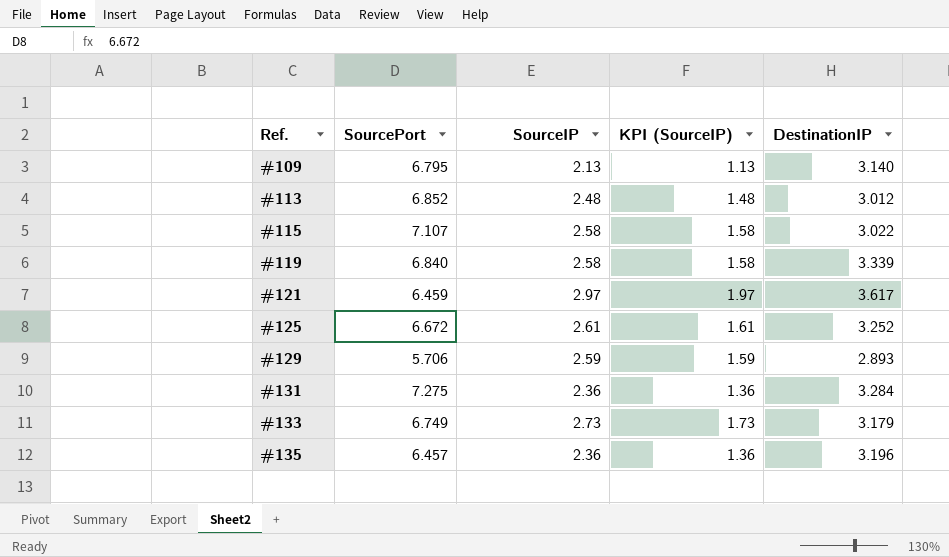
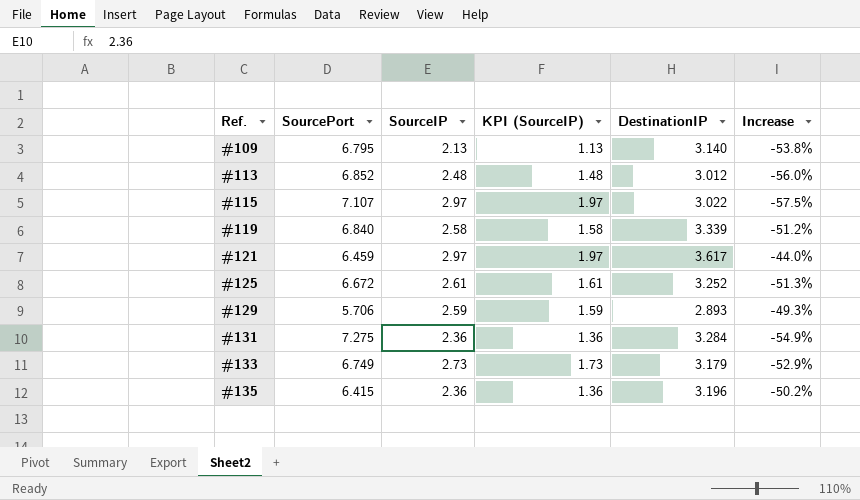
column Increase | formula: none -> ([DestinationIP] - [SourcePort]) / [SourcePort]
#115 | SourceIP: 2.58 -> 2.97
#115 | KPI (SourceIP): 1.58 -> 1.97
#135 | SourcePort: 6.457 -> 6.415

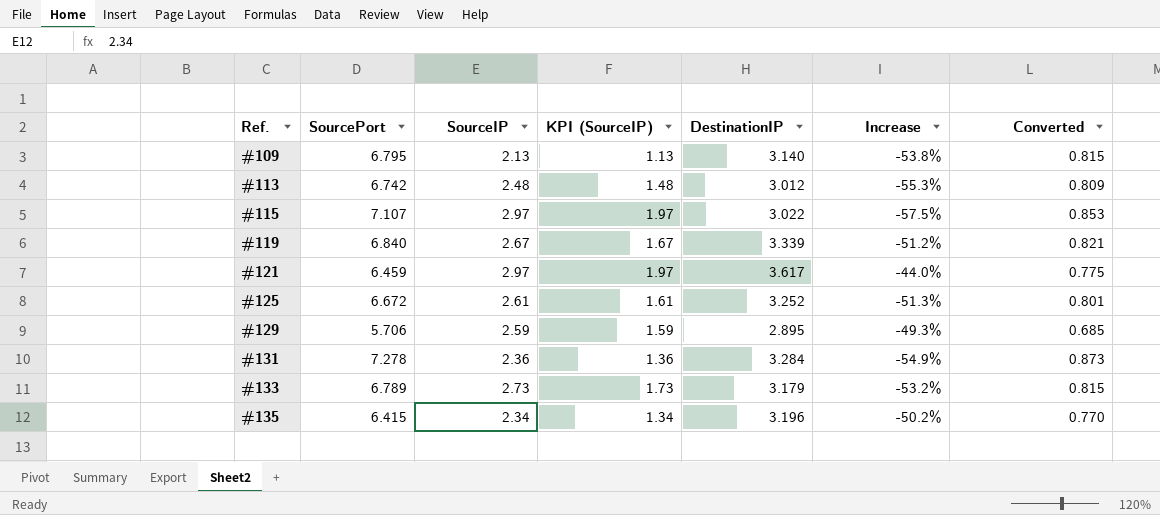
column Converted | formula: none -> [SourcePort] * 0.12
#113 | SourcePort: 6.852 -> 6.742
#113 | Increase: -56.0% -> -55.3%
#119 | SourceIP: 2.58 -> 2.67
#119 | KPI (SourceIP): 1.58 -> 1.67
#129 | DestinationIP: 2.893 -> 2.895
#131 | SourcePort: 7.275 -> 7.278
#133 | SourcePort: 6.749 -> 6.789
#133 | Increase: -52.9% -> -53.2%
#135 | SourceIP: 2.36 -> 2.34
#135 | KPI (SourceIP): 1.36 -> 1.34

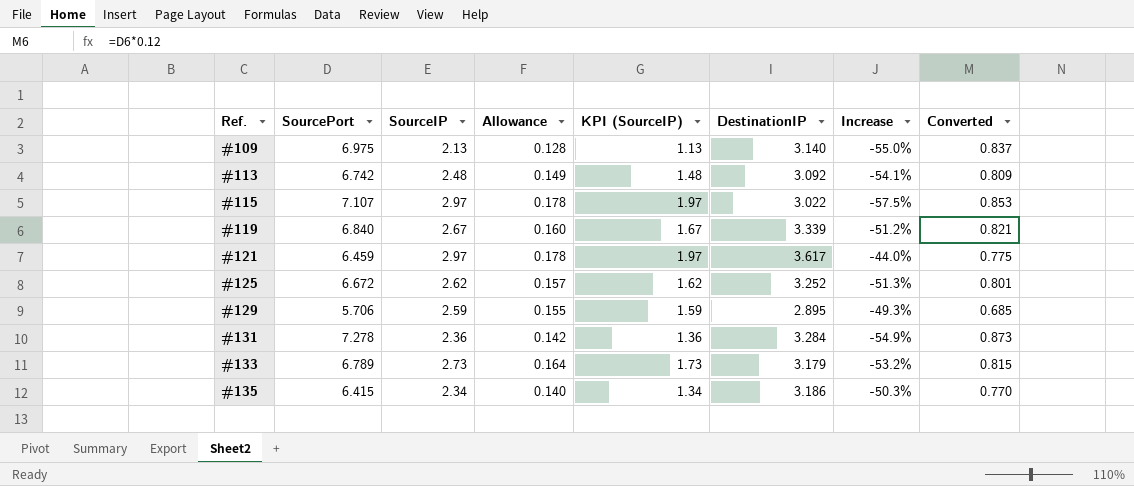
column Allowance | formula: none -> [SourceIP] * 0.06
#109 | SourcePort: 6.795 -> 6.975
#109 | Increase: -53.8% -> -55.0%
#109 | Converted: 0.815 -> 0.837
#113 | DestinationIP: 3.012 -> 3.092
#113 | Increase: -55.3% -> -54.1%
#125 | SourceIP: 2.61 -> 2.62
#125 | KPI (SourceIP): 1.61 -> 1.62
#135 | DestinationIP: 3.196 -> 3.186
#135 | Increase: -50.2% -> -50.3%

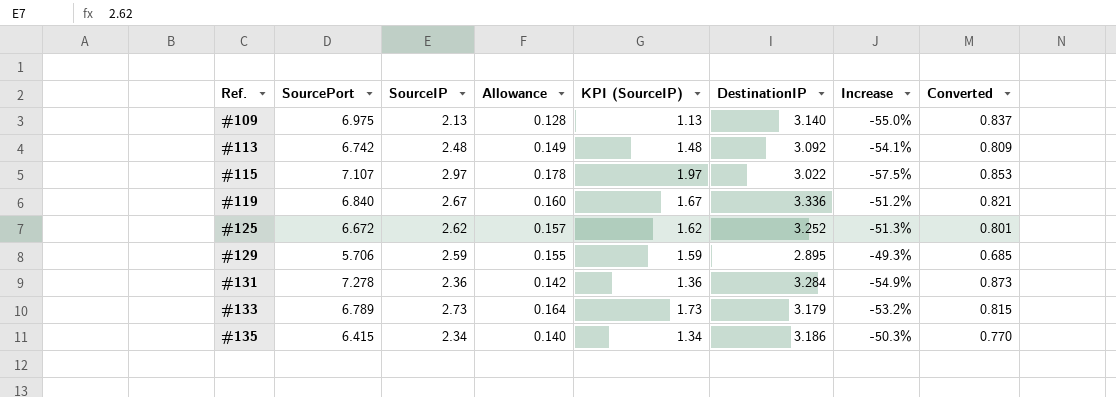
row #121: 6.459 | 2.97 | 0.178 | 1.97 | 3.617 | -44.0% | 0.775 -> none
#119 | DestinationIP: 3.339 -> 3.336

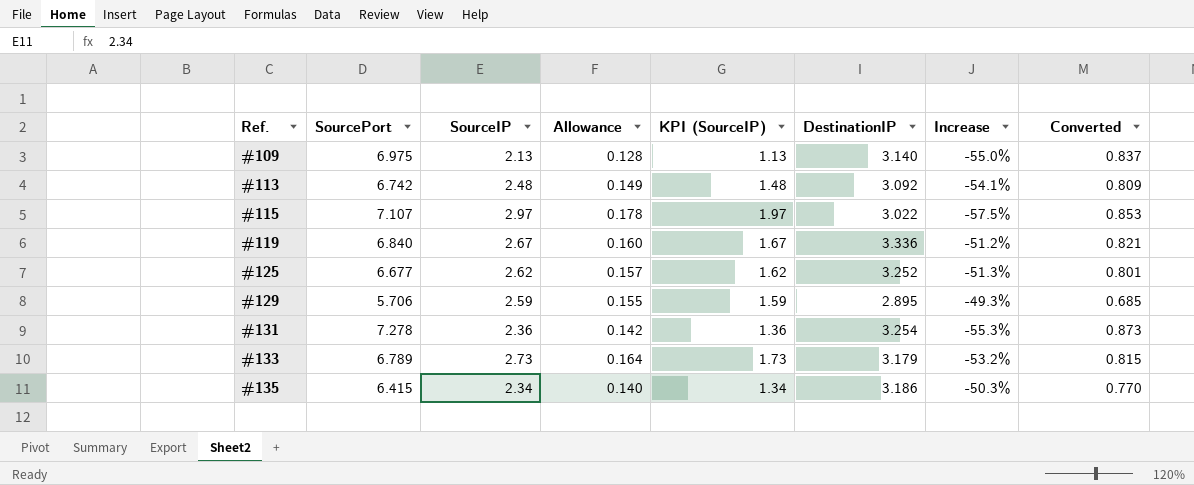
#125 | SourcePort: 6.672 -> 6.677
#131 | DestinationIP: 3.284 -> 3.254
#131 | Increase: -54.9% -> -55.3%

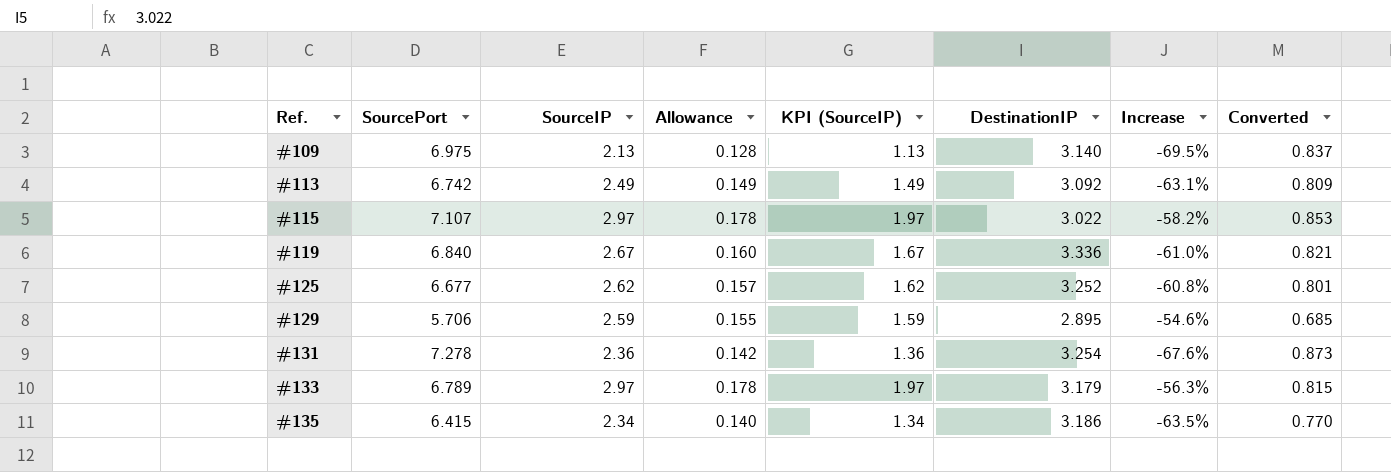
column Increase | formula: ([DestinationIP] - [SourcePort]) / [SourcePort] -> ([SourceIP] - [SourcePort]) / [SourcePort]
#113 | SourceIP: 2.48 -> 2.49
#113 | KPI (SourceIP): 1.48 -> 1.49
#133 | SourceIP: 2.73 -> 2.97
#133 | Allowance: 0.164 -> 0.178
#133 | KPI (SourceIP): 1.73 -> 1.97

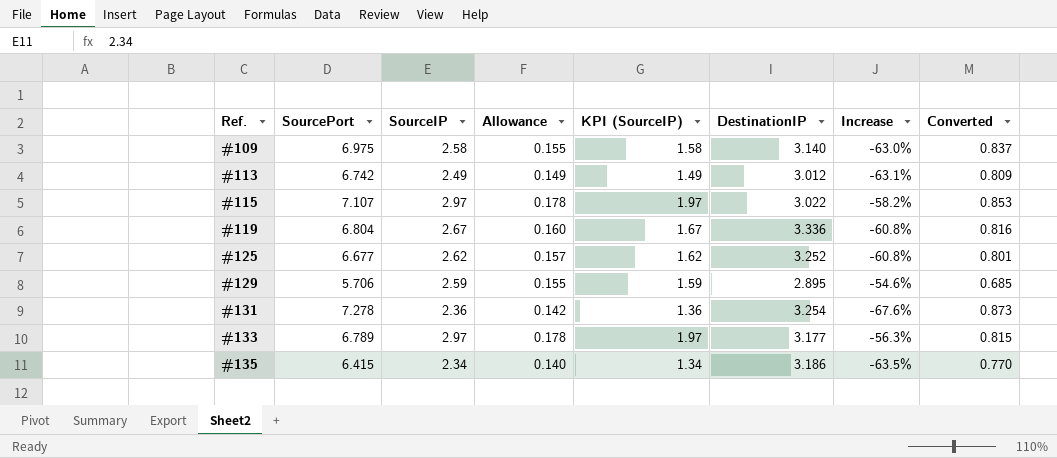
#109 | SourceIP: 2.13 -> 2.58
#109 | Allowance: 0.128 -> 0.155
#109 | KPI (SourceIP): 1.13 -> 1.58
#109 | Increase: -69.5% -> -63.0%
#113 | DestinationIP: 3.092 -> 3.012
#119 | SourcePort: 6.840 -> 6.804
#119 | Increase: -61.0% -> -60.8%
#119 | Converted: 0.821 -> 0.816
#133 | DestinationIP: 3.179 -> 3.177

